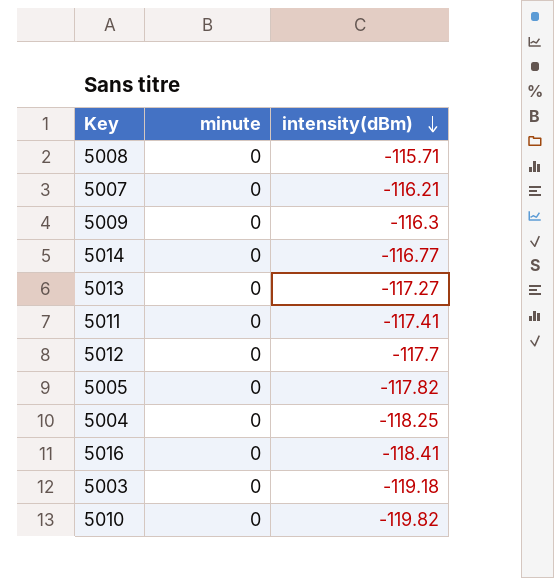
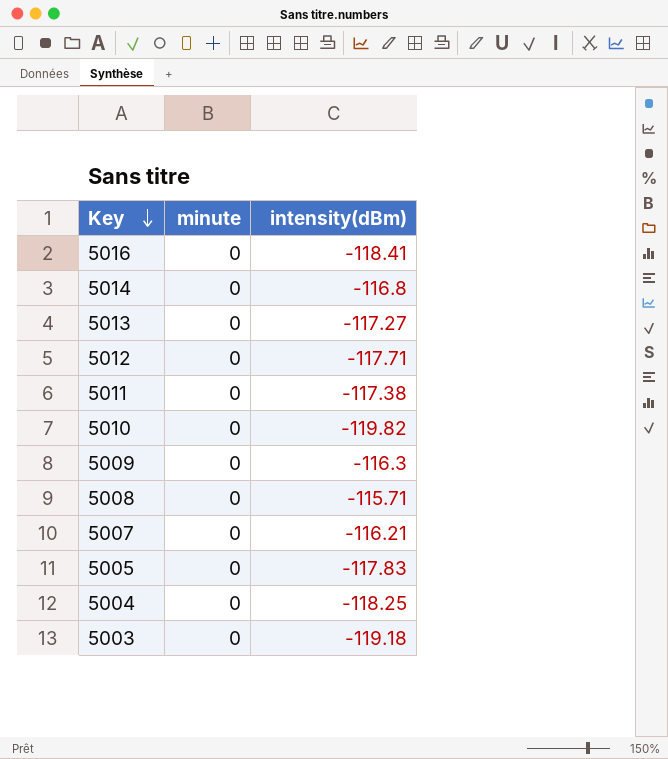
row order: intensity(dBm) descending -> Key descending
5014 | intensity(dBm): -116.77 -> -116.8
5012 | intensity(dBm): -117.7 -> -117.71
5011 | intensity(dBm): -117.41 -> -117.38
5005 | intensity(dBm): -117.82 -> -117.83

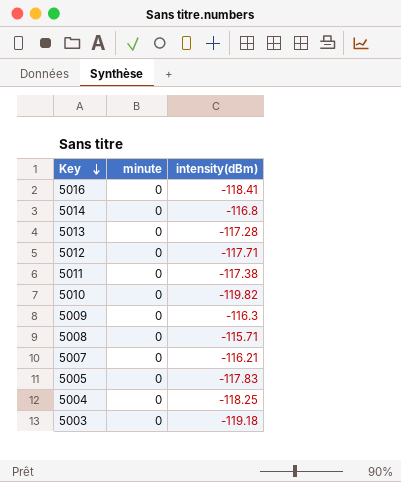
5013 | intensity(dBm): -117.27 -> -117.28

